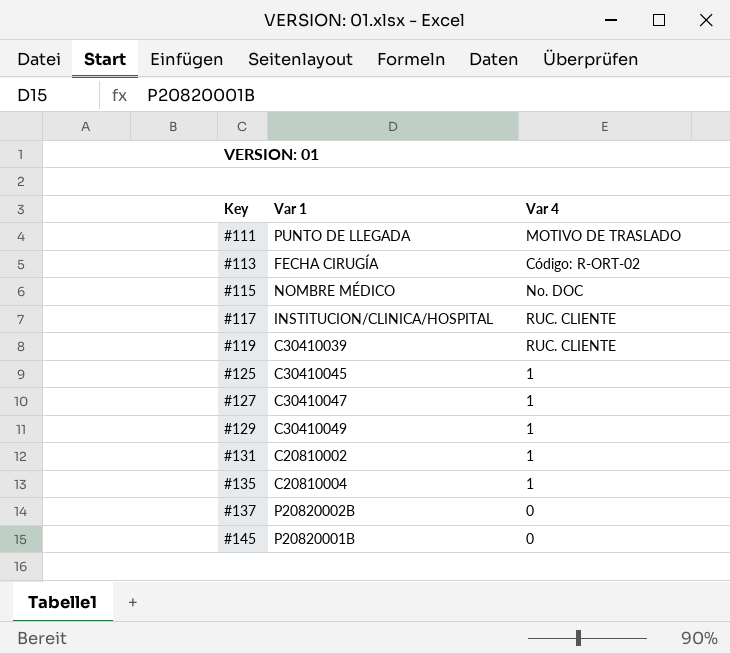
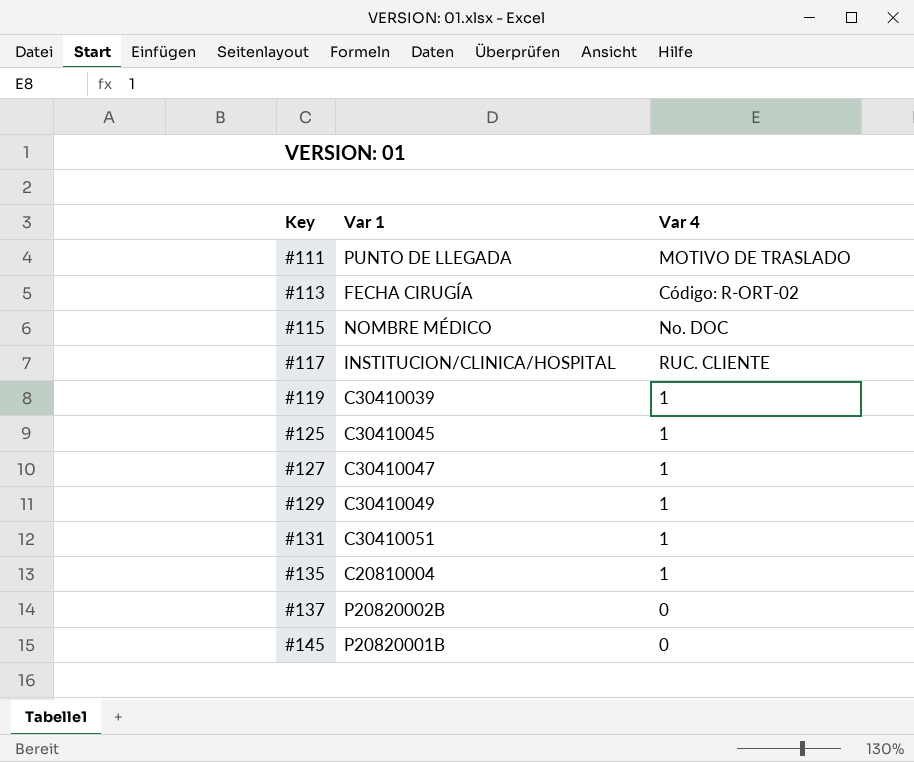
#119 | Var 4: RUC. CLIENTE -> 1
#131 | Var 1: C20810002 -> C30410051

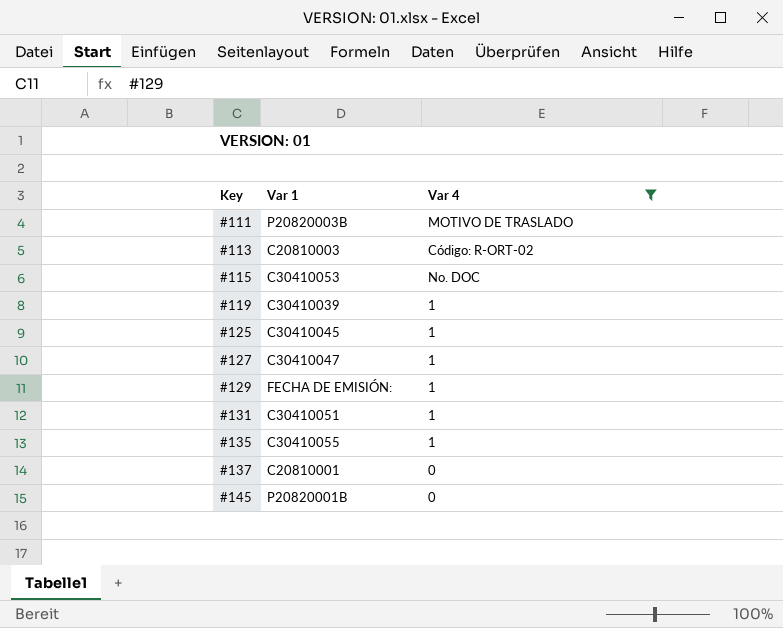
filter: none -> Var 4 != RUC. CLIENTE
#111 | Var 1: PUNTO DE LLEGADA -> P20820003B
#113 | Var 1: FECHA CIRUGÍA -> C20810003
#115 | Var 1: NOMBRE MÉDICO -> C30410053
#129 | Var 1: C30410049 -> FECHA DE EMISIÓN:
#135 | Var 1: C20810004 -> C30410055
#137 | Var 1: P20820002B -> C20810001

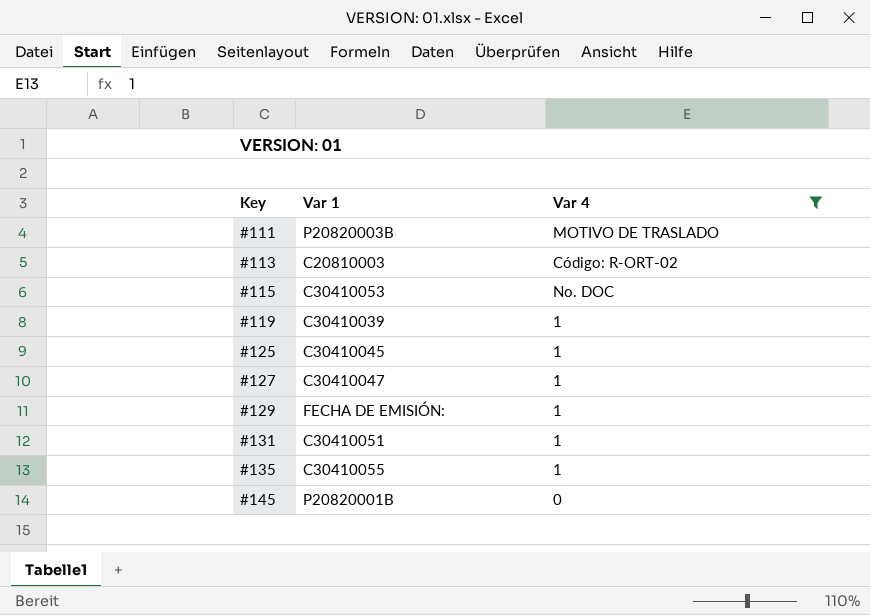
row #137: C20810001 | 0 -> none

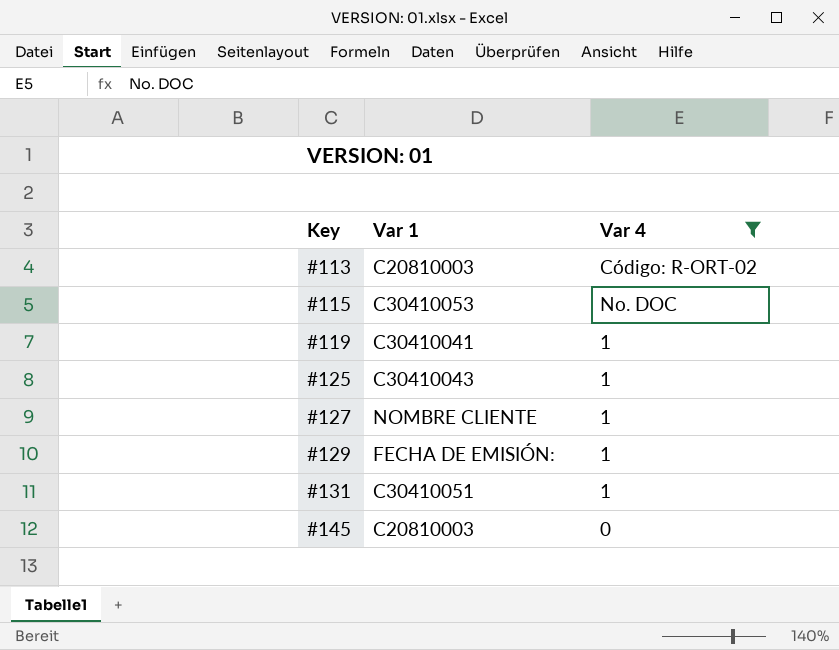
row #111: P20820003B | MOTIVO DE TRASLADO -> none
row #135: C30410055 | 1 -> none
#119 | Var 1: C30410039 -> C30410041
#125 | Var 1: C30410045 -> C30410043
#127 | Var 1: C30410047 -> NOMBRE CLIENTE
#145 | Var 1: P20820001B -> C20810003

